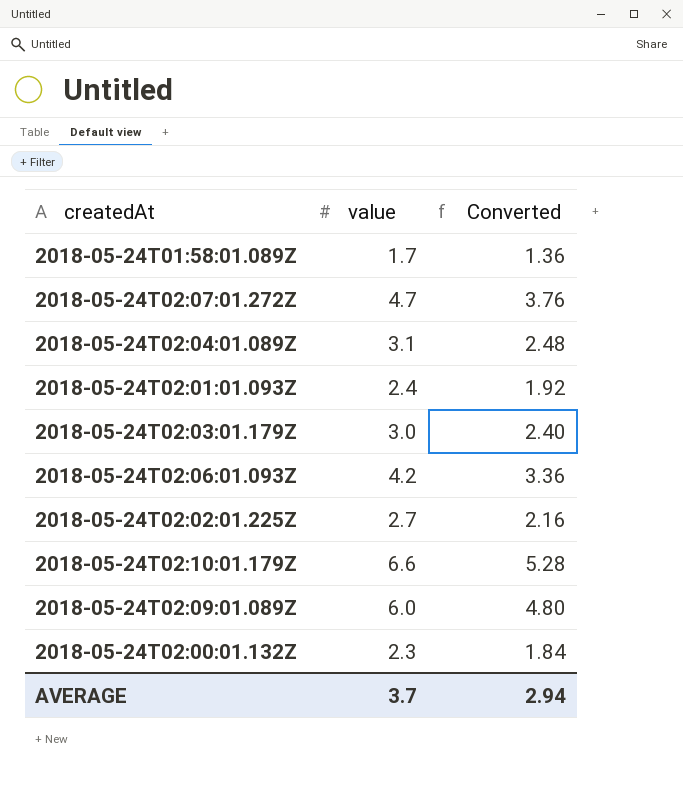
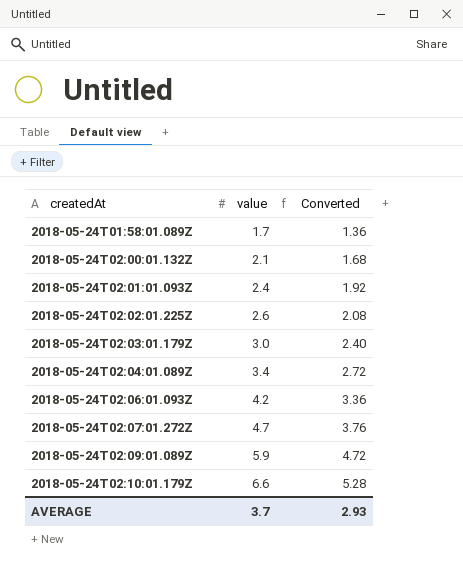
row order: none -> createdAt ascending
2018-05-24T02:00:01.132Z | value: 2.3 -> 2.1
2018-05-24T02:00:01.132Z | Converted: 1.84 -> 1.68
2018-05-24T02:02:01.225Z | value: 2.7 -> 2.6
2018-05-24T02:02:01.225Z | Converted: 2.16 -> 2.08
2018-05-24T02:04:01.089Z | value: 3.1 -> 3.4
2018-05-24T02:04:01.089Z | Converted: 2.48 -> 2.72
2018-05-24T02:09:01.089Z | value: 6.0 -> 5.9
2018-05-24T02:09:01.089Z | Converted: 4.80 -> 4.72
AVERAGE | Converted: 2.94 -> 2.93

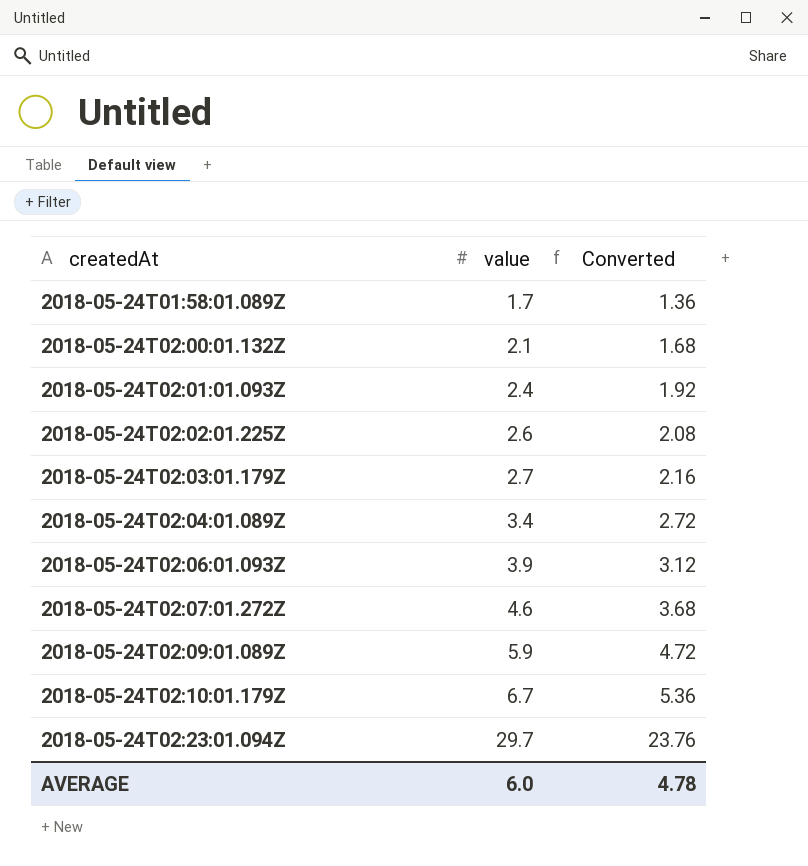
2018-05-24T02:03:01.179Z | value: 3.0 -> 2.7
2018-05-24T02:03:01.179Z | Converted: 2.40 -> 2.16
2018-05-24T02:06:01.093Z | value: 4.2 -> 3.9
2018-05-24T02:06:01.093Z | Converted: 3.36 -> 3.12
2018-05-24T02:07:01.272Z | value: 4.7 -> 4.6
2018-05-24T02:07:01.272Z | Converted: 3.76 -> 3.68
2018-05-24T02:10:01.179Z | value: 6.6 -> 6.7
2018-05-24T02:10:01.179Z | Converted: 5.28 -> 5.36
row 2018-05-24T02:23:01.094Z: none -> 29.7 | 23.76
AVERAGE | value: 3.7 -> 6.0
AVERAGE | Converted: 2.93 -> 4.78

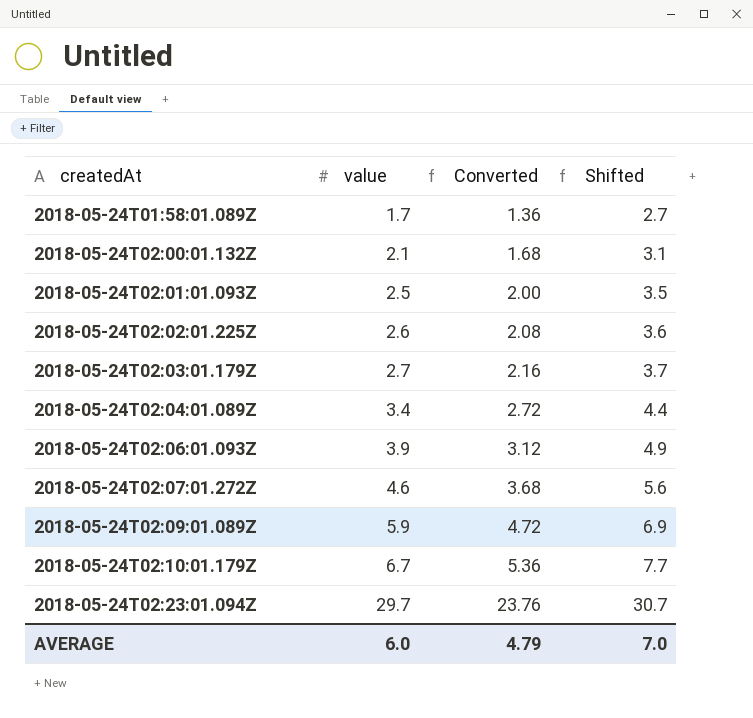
column Shifted | formula: none -> [value] + 1
2018-05-24T02:01:01.093Z | value: 2.4 -> 2.5
2018-05-24T02:01:01.093Z | Converted: 1.92 -> 2.00
AVERAGE | Converted: 4.78 -> 4.79

